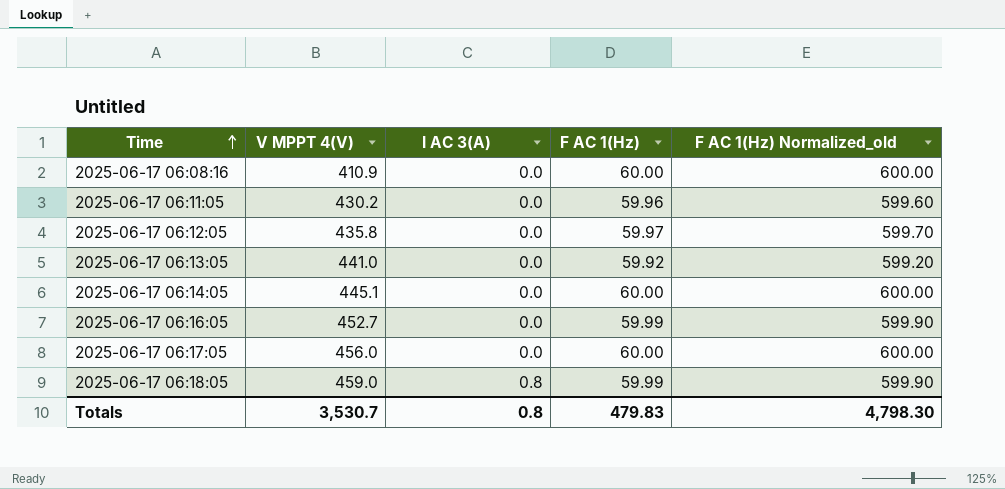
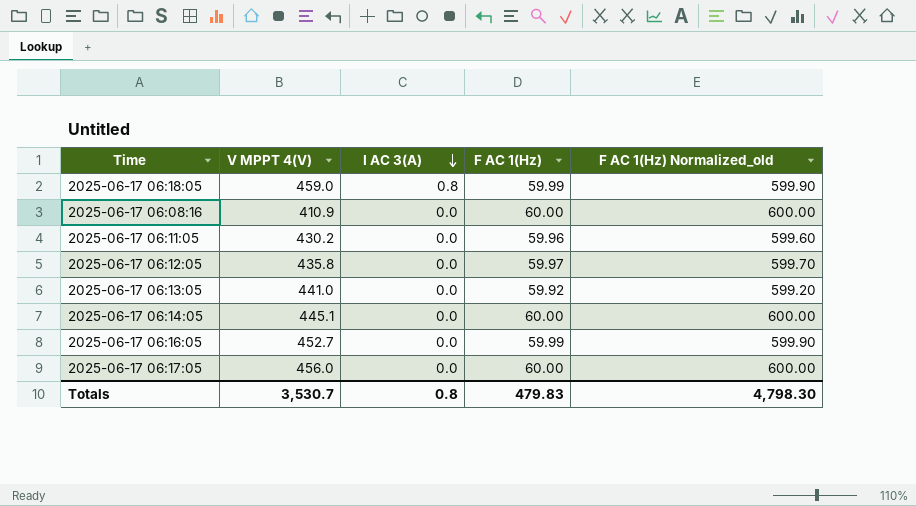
row order: Time ascending -> I AC 3(A) descending

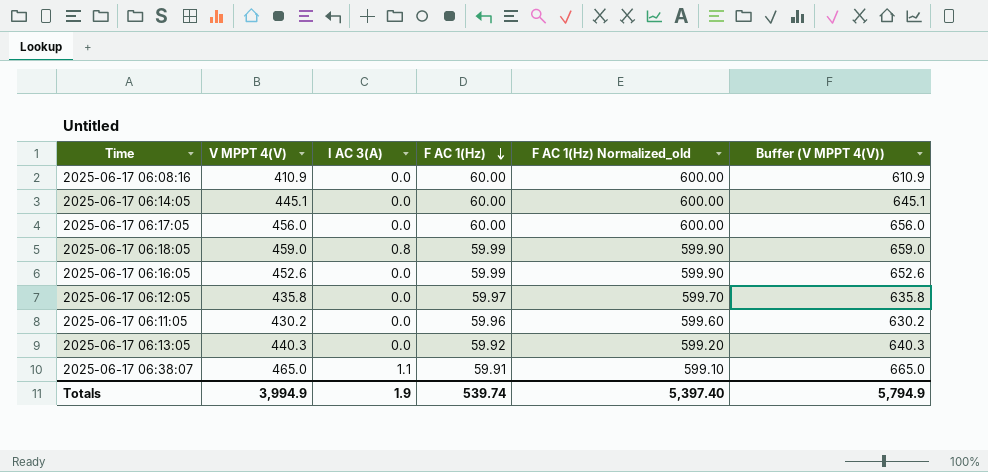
row order: I AC 3(A) descending -> F AC 1(Hz) descending
column Buffer (V MPPT 4(V)) | formula: none -> [V MPPT 4(V)] + 200
2025-06-17 06:16:05 | V MPPT 4(V): 452.7 -> 452.6
2025-06-17 06:13:05 | V MPPT 4(V): 441.0 -> 440.3
row 2025-06-17 06:38:07: none -> 465.0 | 1.1 | 59.91 | 599.10 | 665.0
Totals | V MPPT 4(V): 3,530.7 -> 3,994.9
Totals | I AC 3(A): 0.8 -> 1.9
Totals | F AC 1(Hz): 479.83 -> 539.74
Totals | F AC 1(Hz) Normalized_old: 4,798.30 -> 5,397.40

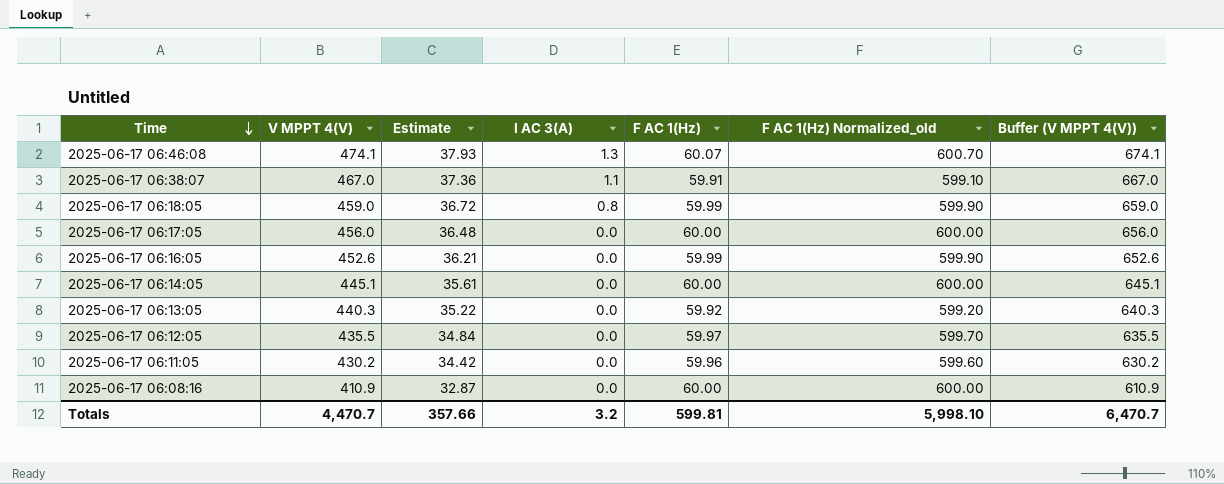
row order: F AC 1(Hz) descending -> Time descending
column Estimate | formula: none -> [V MPPT 4(V)] * 0.08
row 2025-06-17 06:46:08: none -> 474.1 | 37.93 | 1.3 | 60.07 | 600.70 | 674.1
2025-06-17 06:38:07 | V MPPT 4(V): 465.0 -> 467.0
2025-06-17 06:38:07 | Buffer (V MPPT 4(V)): 665.0 -> 667.0
2025-06-17 06:12:05 | V MPPT 4(V): 435.8 -> 435.5
2025-06-17 06:12:05 | Buffer (V MPPT 4(V)): 635.8 -> 635.5
Totals | V MPPT 4(V): 3,994.9 -> 4,470.7
Totals | I AC 3(A): 1.9 -> 3.2
Totals | F AC 1(Hz): 539.74 -> 599.81
Totals | F AC 1(Hz) Normalized_old: 5,397.40 -> 5,998.10
Totals | Buffer (V MPPT 4(V)): 5,794.9 -> 6,470.7

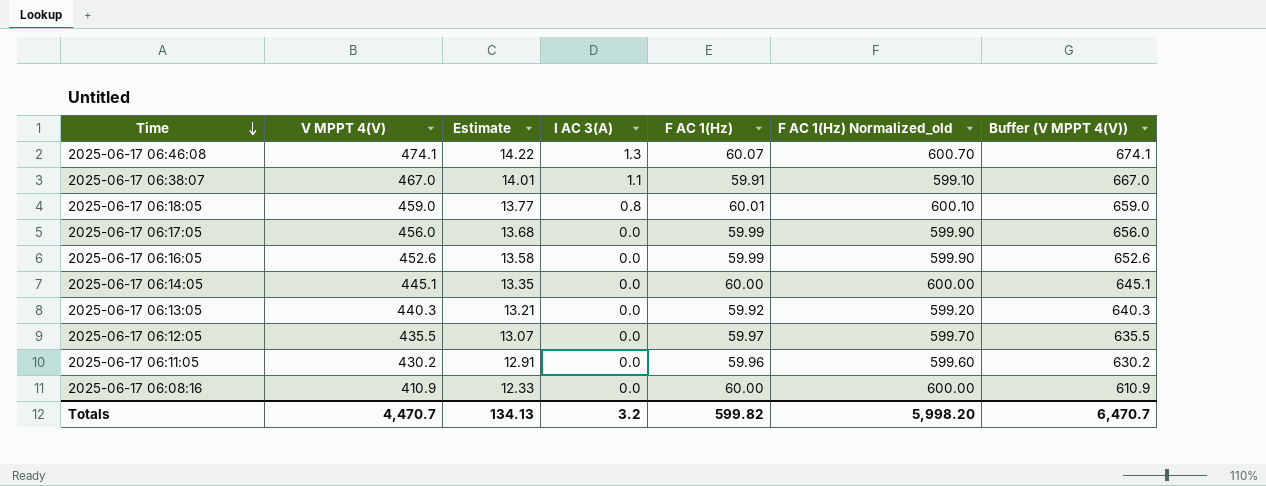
column Estimate | formula: [V MPPT 4(V)] * 0.08 -> [V MPPT 4(V)] * 0.03
2025-06-17 06:18:05 | F AC 1(Hz): 59.99 -> 60.01
2025-06-17 06:18:05 | F AC 1(Hz) Normalized_old: 599.90 -> 600.10
2025-06-17 06:17:05 | F AC 1(Hz): 60.00 -> 59.99
2025-06-17 06:17:05 | F AC 1(Hz) Normalized_old: 600.00 -> 599.90
Totals | Estimate: 357.66 -> 134.13
Totals | F AC 1(Hz): 599.81 -> 599.82
Totals | F AC 1(Hz) Normalized_old: 5,998.10 -> 5,998.20

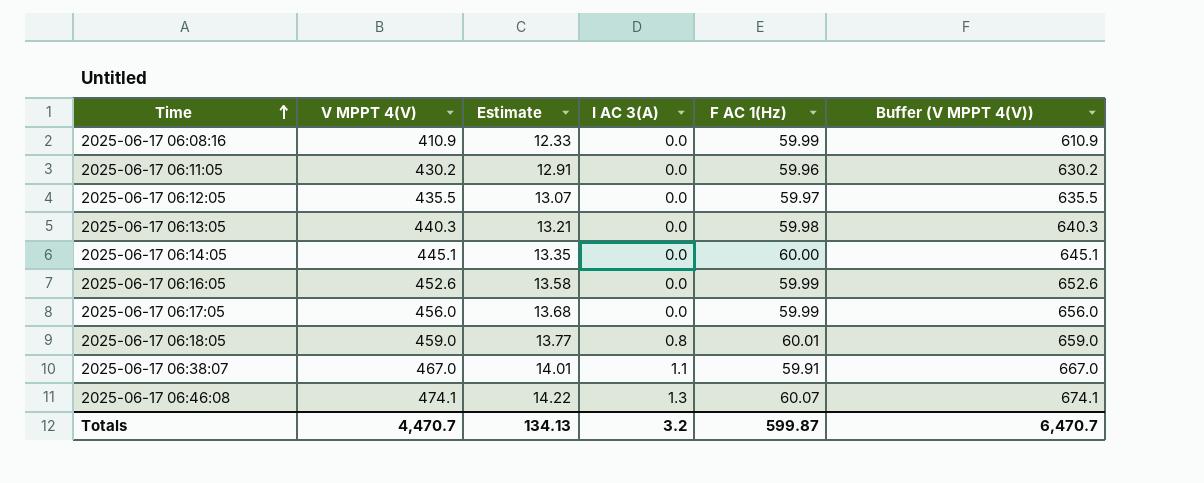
row order: Time descending -> Time ascending
column F AC 1(Hz) Normalized_old | formula: [F AC 1(Hz)] * 10 -> none
2025-06-17 06:08:16 | F AC 1(Hz): 60.00 -> 59.99
2025-06-17 06:13:05 | F AC 1(Hz): 59.92 -> 59.98
Totals | F AC 1(Hz): 599.82 -> 599.87

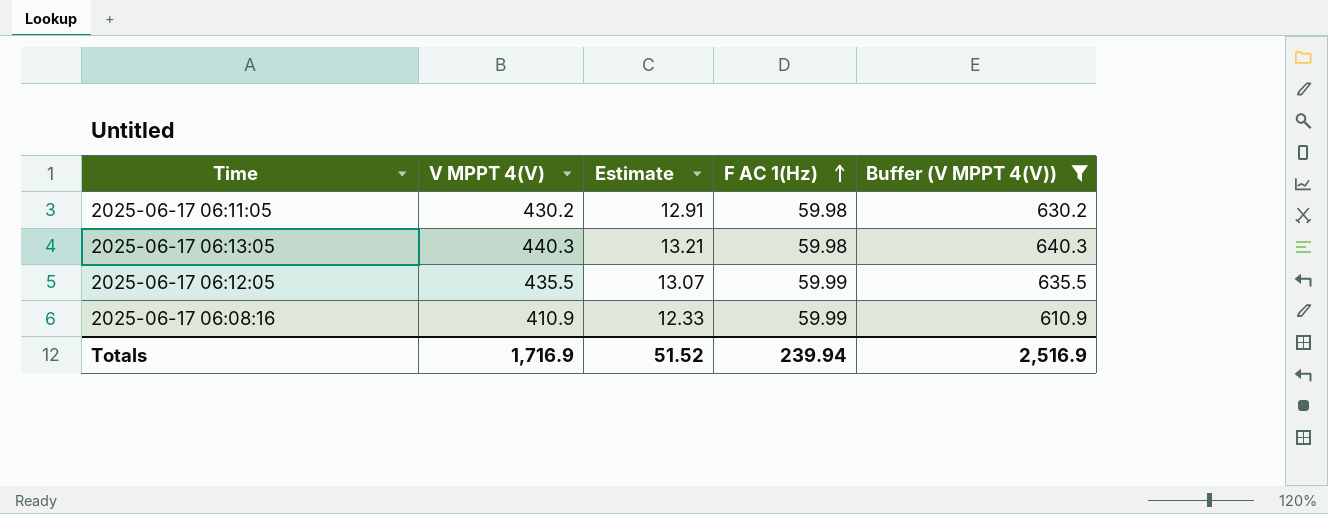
filter: none -> Buffer (V MPPT 4(V)) <= 640.3
row order: Time ascending -> F AC 1(Hz) ascending
column I AC 3(A) | position: 4 -> none
2025-06-17 06:11:05 | F AC 1(Hz): 59.96 -> 59.98
2025-06-17 06:12:05 | F AC 1(Hz): 59.97 -> 59.99
Totals | V MPPT 4(V): 4,470.7 -> 1,716.9
Totals | Estimate: 134.13 -> 51.52
Totals | F AC 1(Hz): 599.87 -> 239.94
Totals | Buffer (V MPPT 4(V)): 6,470.7 -> 2,516.9

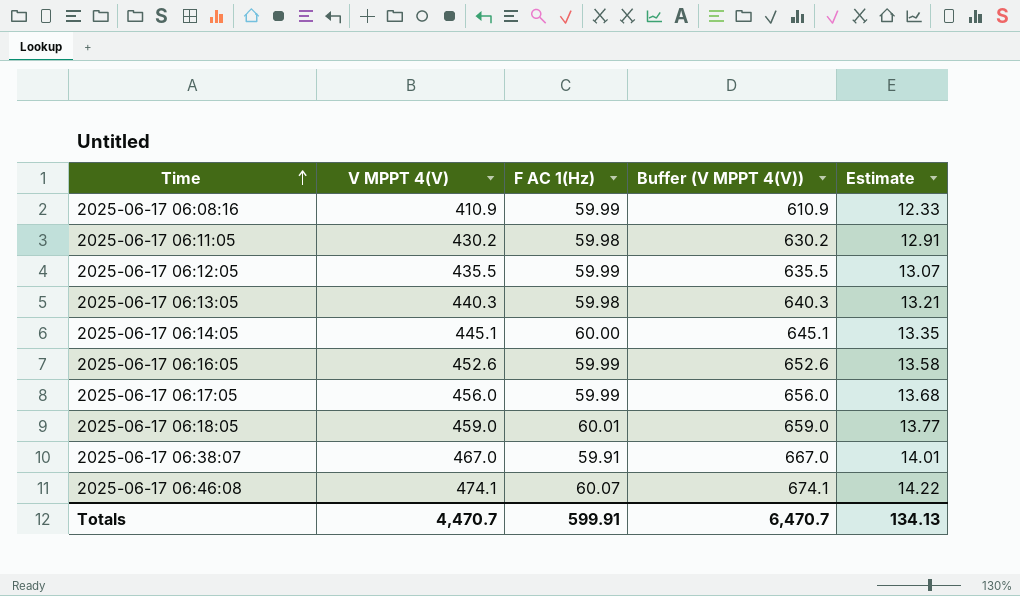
filter: Buffer (V MPPT 4(V)) <= 640.3 -> none
row order: F AC 1(Hz) ascending -> Time ascending
column Estimate | position: 3 -> 5
Totals | V MPPT 4(V): 1,716.9 -> 4,470.7
Totals | F AC 1(Hz): 239.94 -> 599.91
Totals | Buffer (V MPPT 4(V)): 2,516.9 -> 6,470.7
Totals | Estimate: 51.52 -> 134.13

